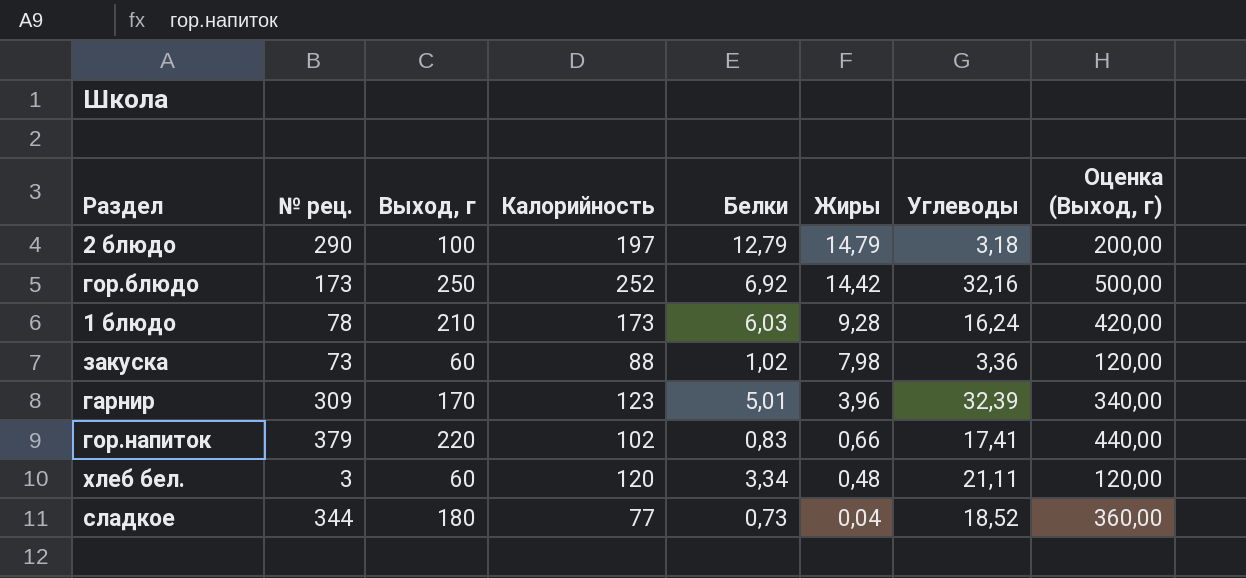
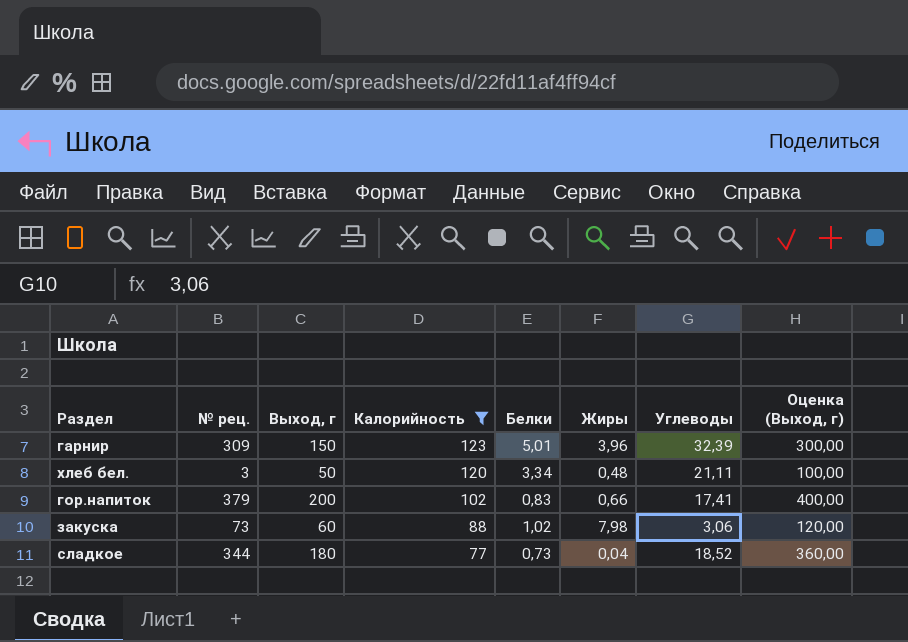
filter: none -> Калорийность <= 123
row order: Жиры descending -> Калорийность descending
гарнир | Выход, г: 170 -> 150
гарнир | Оценка (Выход, г): 340,00 -> 300,00
хлеб бел. | Выход, г: 60 -> 50
хлеб бел. | Оценка (Выход, г): 120,00 -> 100,00
гор.напиток | Выход, г: 220 -> 200
гор.напиток | Оценка (Выход, г): 440,00 -> 400,00
закуска | Углеводы: 3,36 -> 3,06

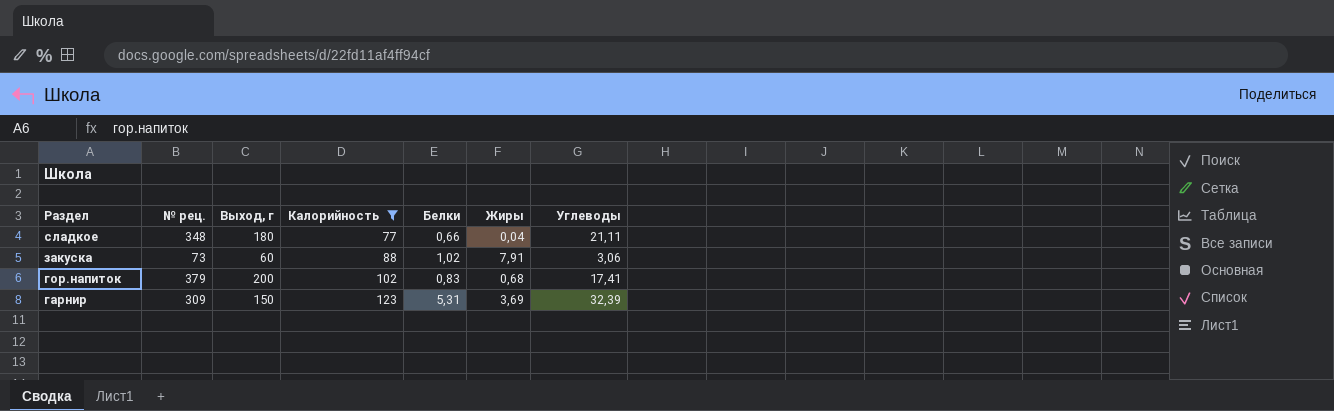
row order: Калорийность descending -> Раздел descending
column Оценка (Выход, г) | formula: [Выход, г] * 2 -> none
row хлеб бел.: 3 | 50 | 120 | 3,34 | 0,48 | 21,11 | 100,00 -> none
сладкое | № рец.: 344 -> 348
сладкое | Белки: 0,73 -> 0,66
сладкое | Углеводы: 18,52 -> 21,11
закуска | Жиры: 7,98 -> 7,91
гор.напиток | Жиры: 0,66 -> 0,68
гарнир | Белки: 5,01 -> 5,31
гарнир | Жиры: 3,96 -> 3,69

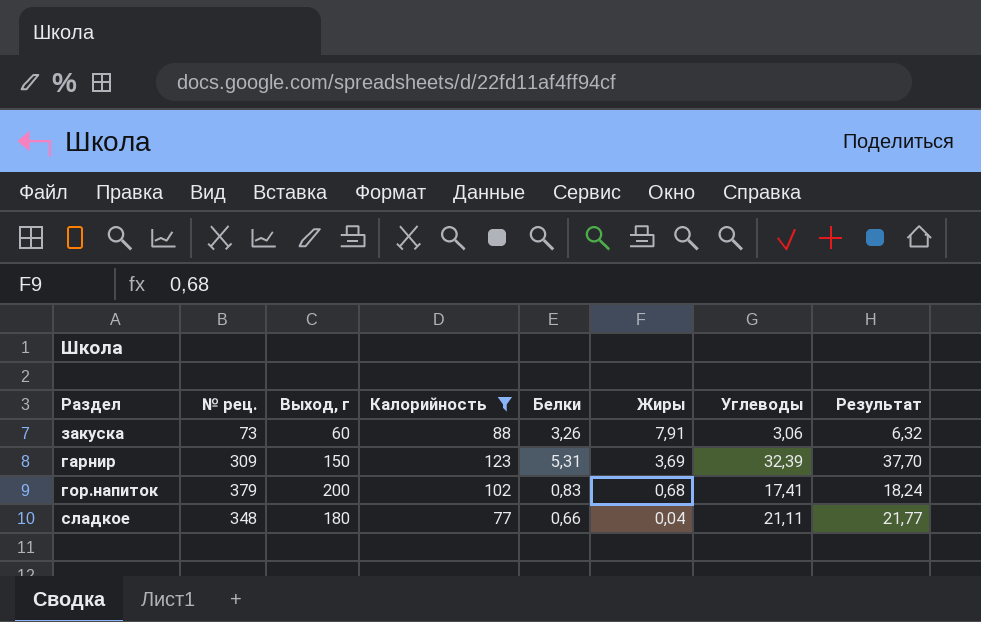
row order: Раздел descending -> Жиры descending
column Результат | formula: none -> [Белки] + [Углеводы]
закуска | Белки: 1,02 -> 3,26

